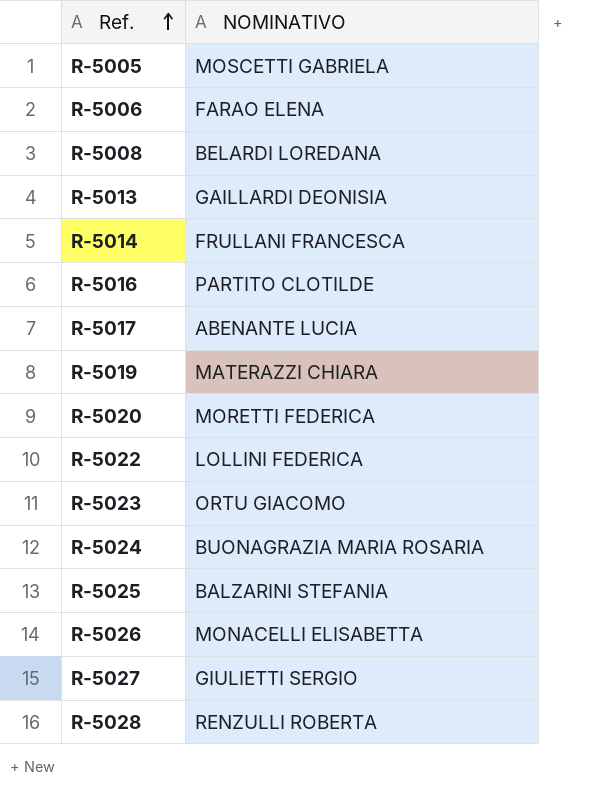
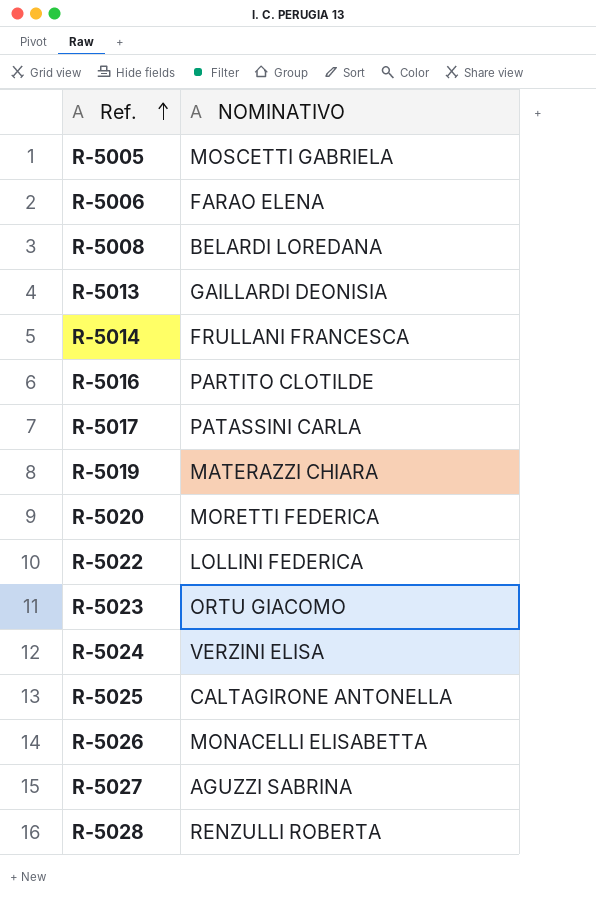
R-5017 | NOMINATIVO: ABENANTE LUCIA -> PATASSINI CARLA
R-5024 | NOMINATIVO: BUONAGRAZIA MARIA ROSARIA -> VERZINI ELISA
R-5025 | NOMINATIVO: BALZARINI STEFANIA -> CALTAGIRONE ANTONELLA
R-5027 | NOMINATIVO: GIULIETTI SERGIO -> AGUZZI SABRINA

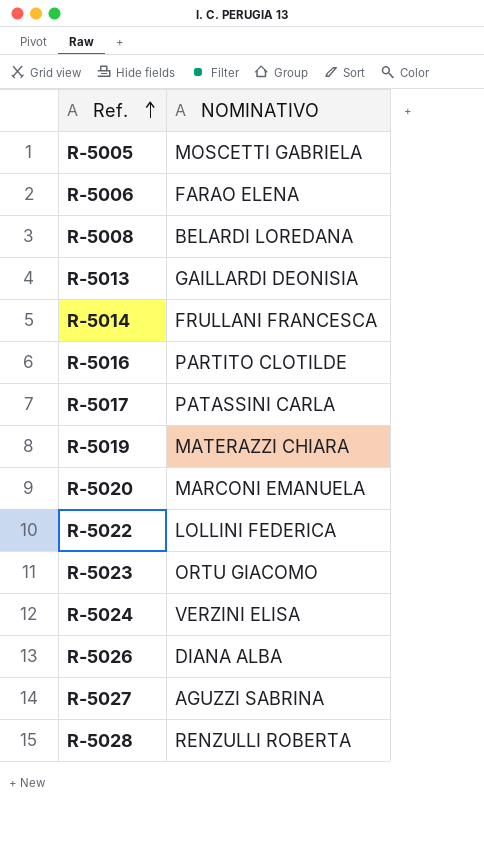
row R-5025: CALTAGIRONE ANTONELLA -> none
R-5020 | NOMINATIVO: MORETTI FEDERICA -> MARCONI EMANUELA
R-5026 | NOMINATIVO: MONACELLI ELISABETTA -> DIANA ALBA

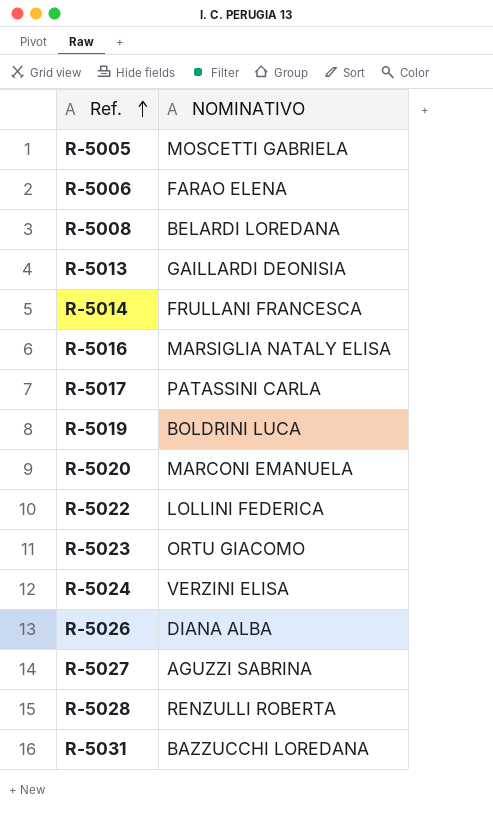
R-5016 | NOMINATIVO: PARTITO CLOTILDE -> MARSIGLIA NATALY ELISA
R-5019 | NOMINATIVO: MATERAZZI CHIARA -> BOLDRINI LUCA
row R-5031: none -> BAZZUCCHI LOREDANA

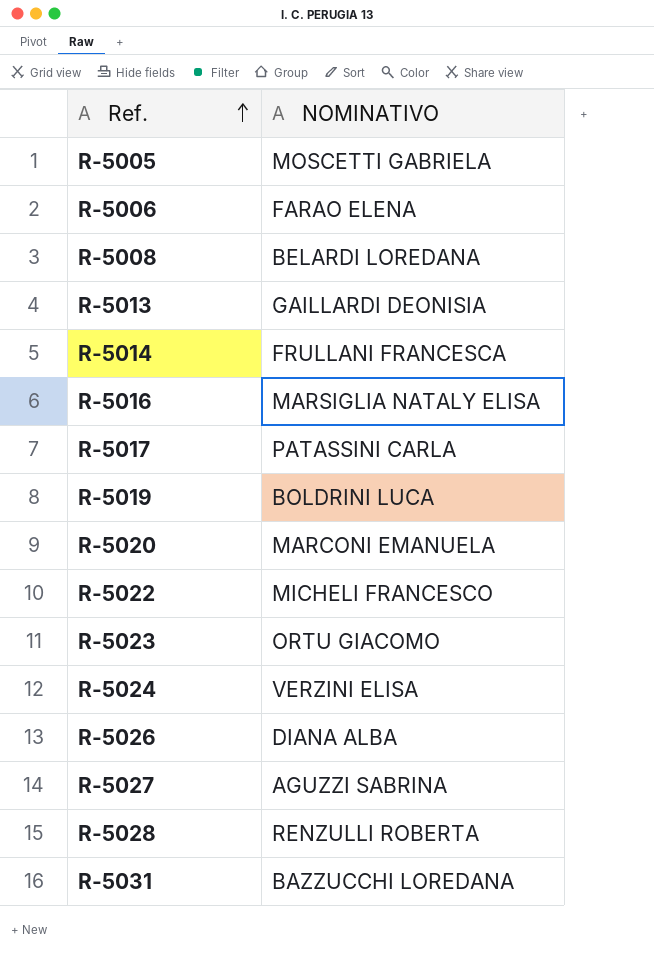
R-5022 | NOMINATIVO: LOLLINI FEDERICA -> MICHELI FRANCESCO

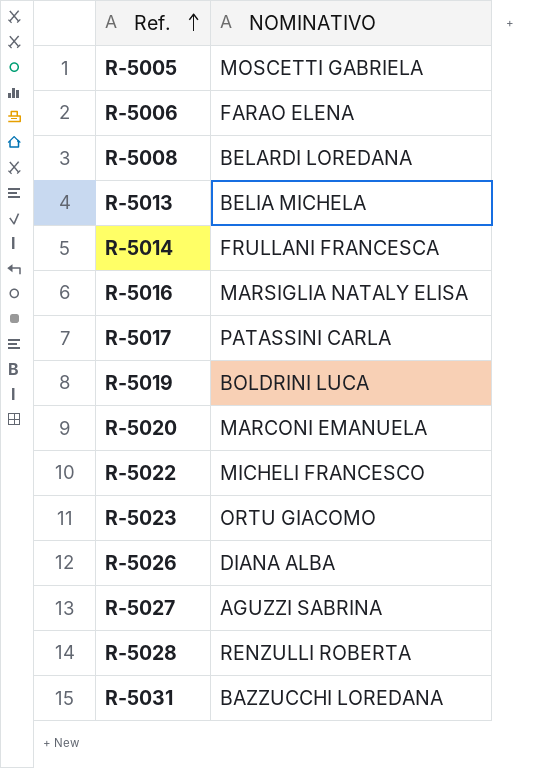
row R-5024: VERZINI ELISA -> none
R-5013 | NOMINATIVO: GAILLARDI DEONISIA -> BELIA MICHELA

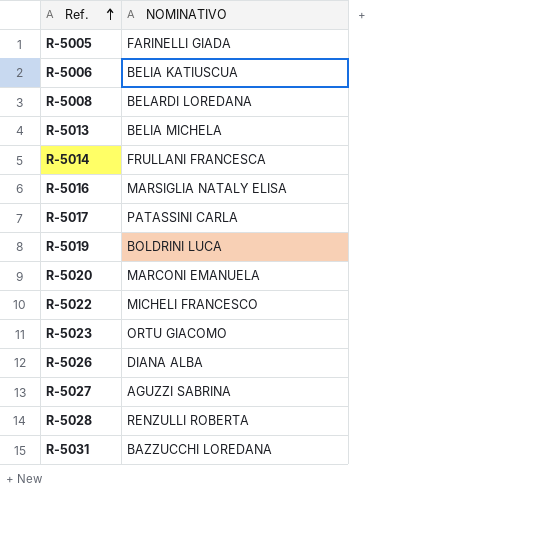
R-5005 | NOMINATIVO: MOSCETTI GABRIELA -> FARINELLI GIADA
R-5006 | NOMINATIVO: FARAO ELENA -> BELIA KATIUSCUA

